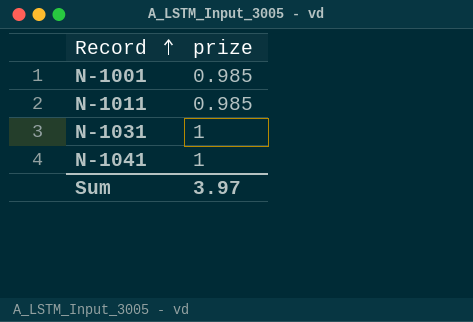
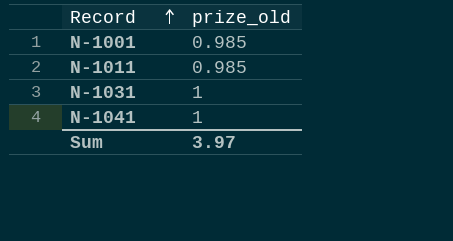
column name: prize -> prize_old

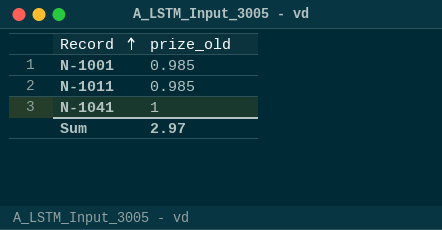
row N-1031: 1 -> none
Sum | prize_old: 3.97 -> 2.97

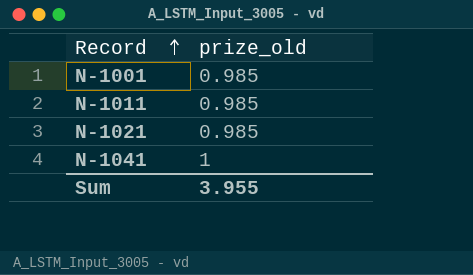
row N-1021: none -> 0.985
Sum | prize_old: 2.97 -> 3.955

